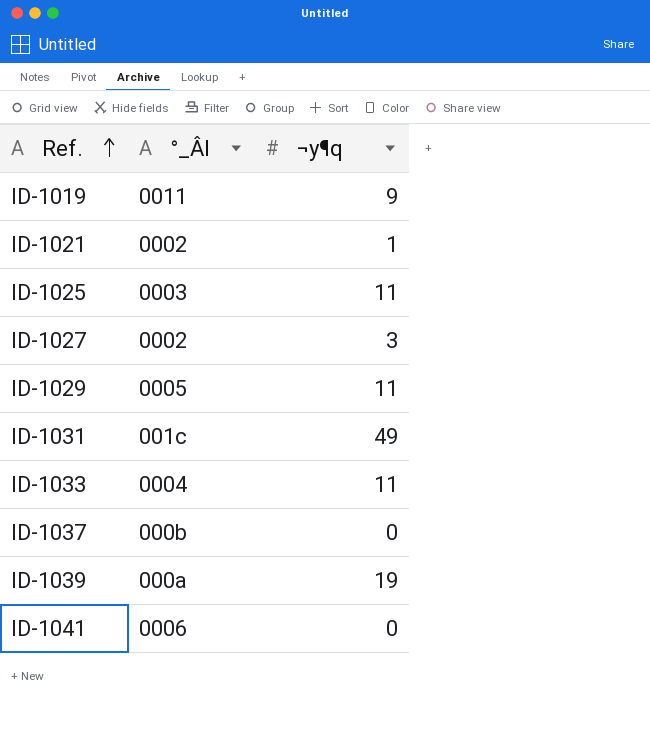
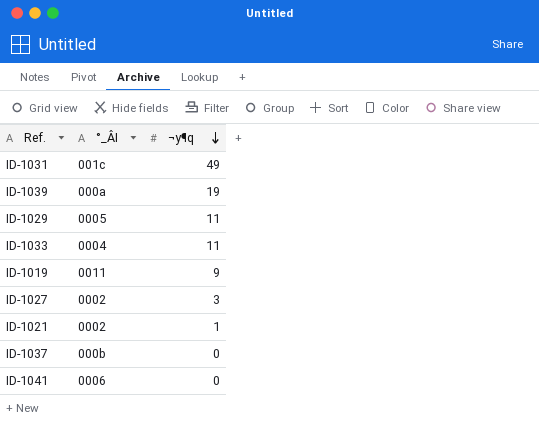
row order: Ref. ascending -> ¬y¶q descending
row ID-1025: 0003 | 11 -> none

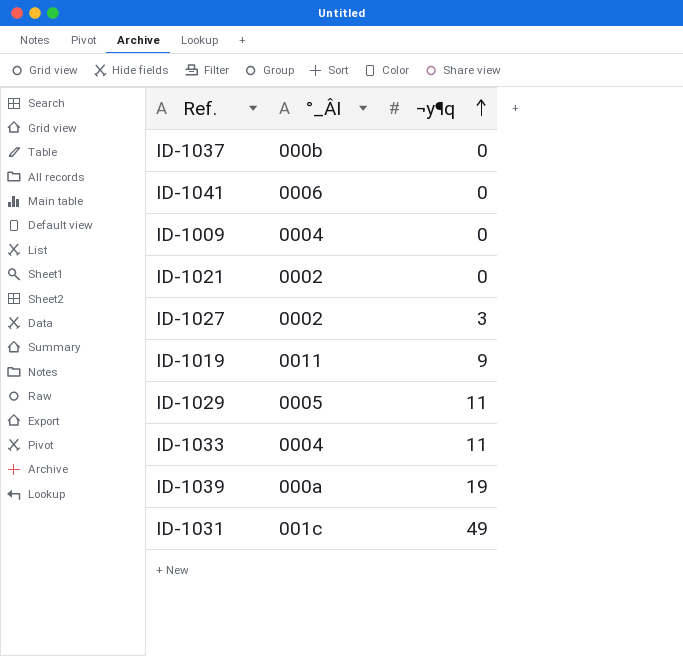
row order: ¬y¶q descending -> ¬y¶q ascending
row ID-1009: none -> 0004 | 0
ID-1021 | ¬y¶q: 1 -> 0

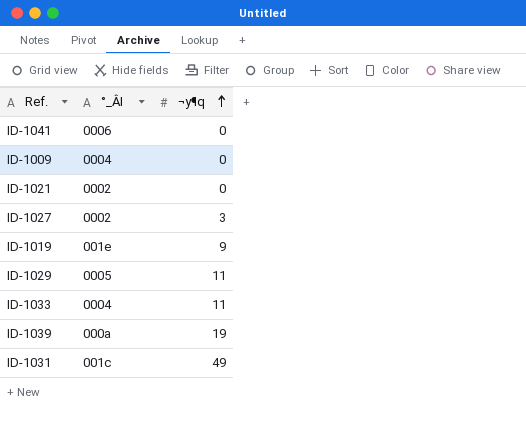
row ID-1037: 000b | 0 -> none
ID-1019 | °_ÂI: 0011 -> 001e

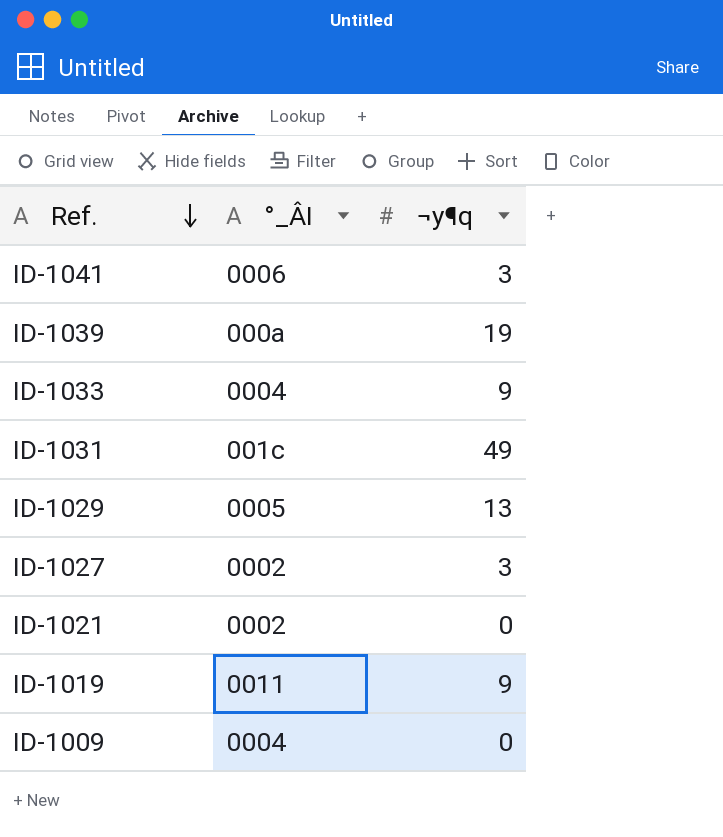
row order: ¬y¶q ascending -> Ref. descending
ID-1041 | ¬y¶q: 0 -> 3
ID-1033 | ¬y¶q: 11 -> 9
ID-1029 | ¬y¶q: 11 -> 13
ID-1019 | °_ÂI: 001e -> 0011

